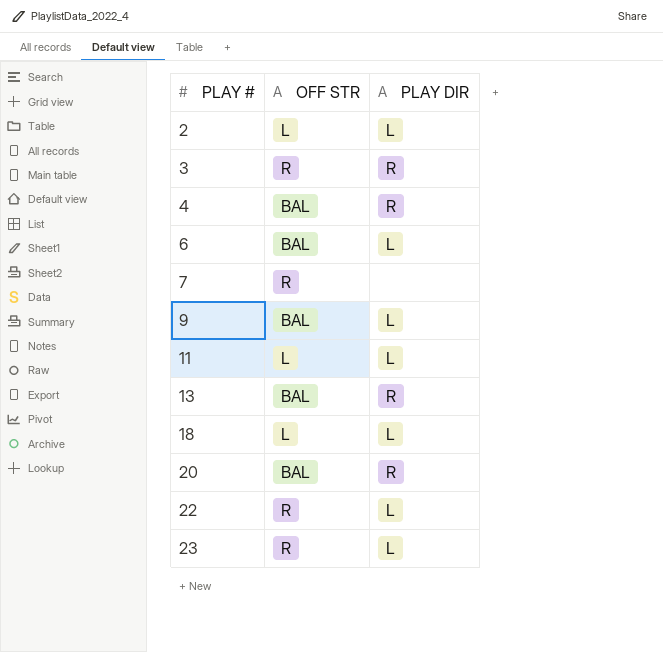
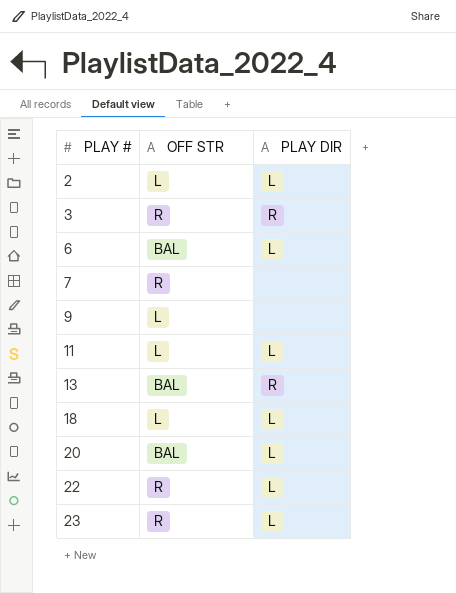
row 4: BAL | R -> none
9 | OFF STR: BAL -> L
9 | PLAY DIR: L -> none
20 | PLAY DIR: R -> L

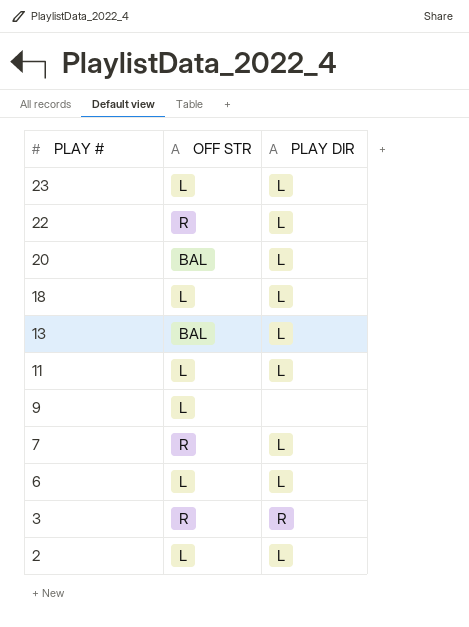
row order: PLAY # ascending -> PLAY # descending
23 | OFF STR: R -> L
13 | PLAY DIR: R -> L
7 | PLAY DIR: none -> L
6 | OFF STR: BAL -> L

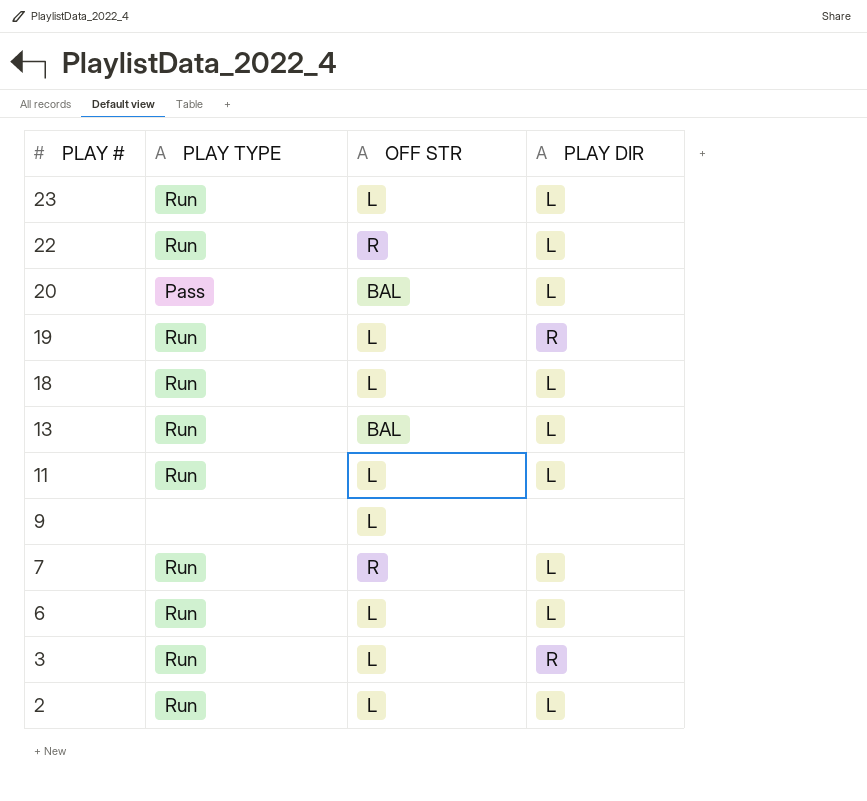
column PLAY TYPE | position: none -> 2
row 19: none -> Run | L | R
3 | OFF STR: R -> L

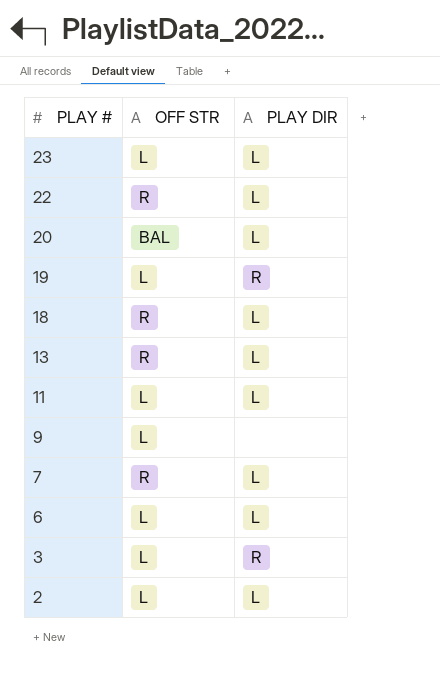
column PLAY TYPE | position: 2 -> none
18 | OFF STR: L -> R
13 | OFF STR: BAL -> R

